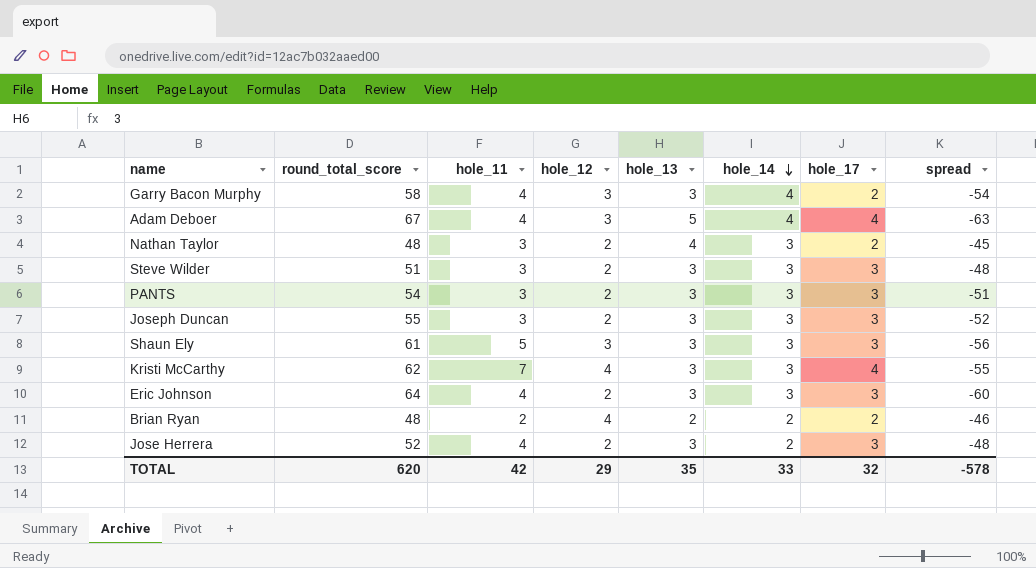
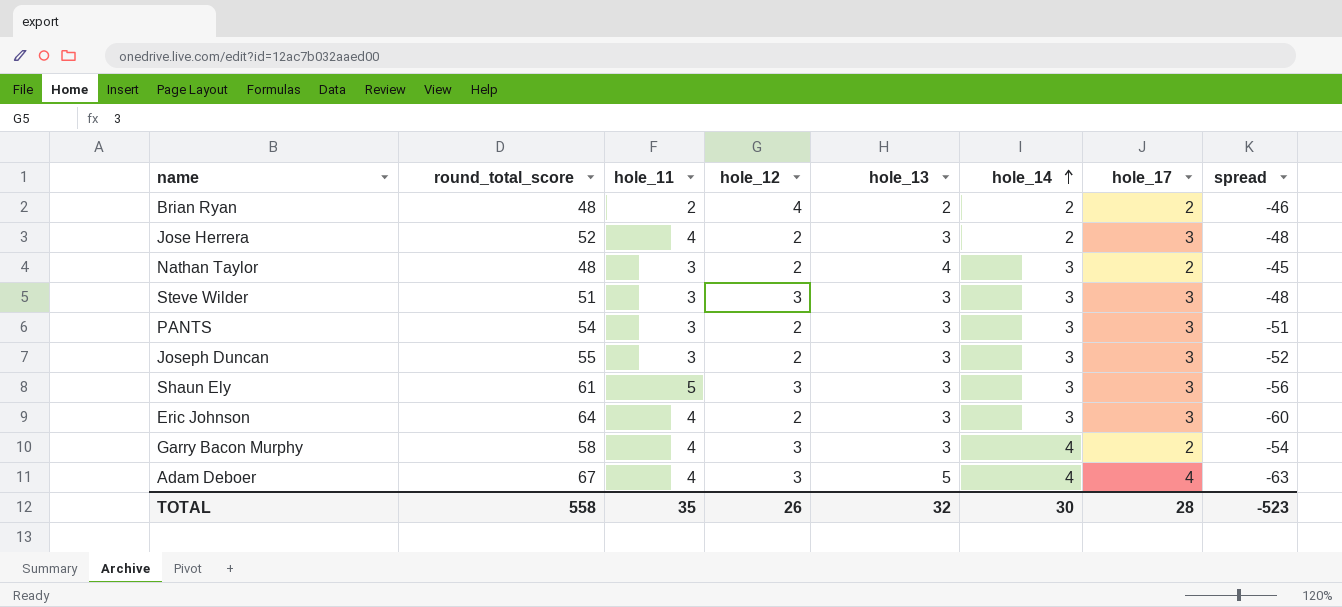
row order: hole_14 descending -> hole_14 ascending
row Kristi McCarthy: 62 | 7 | 4 | 3 | 3 | 4 | -55 -> none
Steve Wilder | hole_12: 2 -> 3
TOTAL | round_total_score: 620 -> 558
TOTAL | hole_11: 42 -> 35
TOTAL | hole_12: 29 -> 26
TOTAL | hole_13: 35 -> 32
TOTAL | hole_14: 33 -> 30
TOTAL | hole_17: 32 -> 28
TOTAL | spread: -578 -> -523

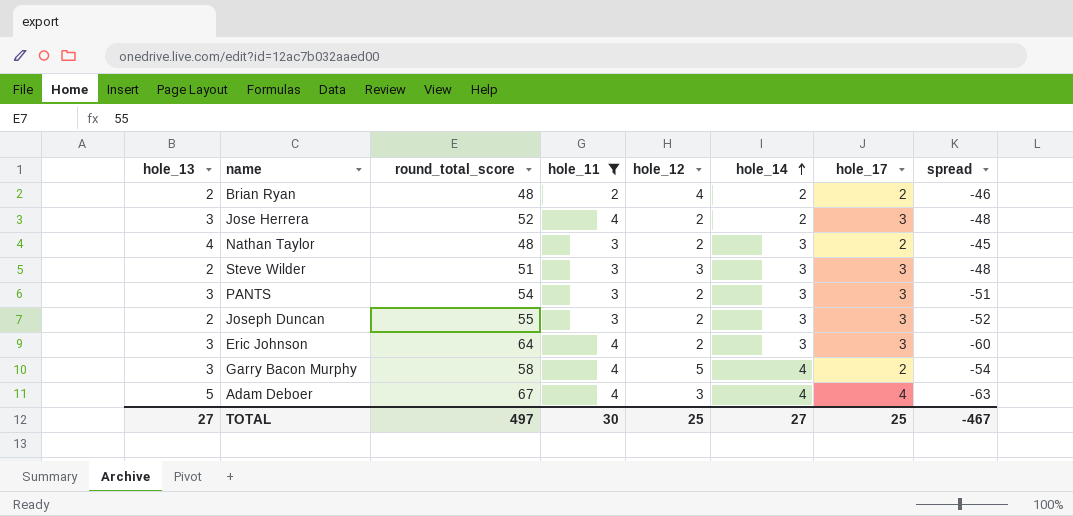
filter: none -> hole_11 != 5
column hole_13 | position: 5 -> 1
Steve Wilder | hole_13: 3 -> 2
Joseph Duncan | hole_13: 3 -> 2
Garry Bacon Murphy | hole_12: 3 -> 5
TOTAL | hole_13: 32 -> 27
TOTAL | round_total_score: 558 -> 497
TOTAL | hole_11: 35 -> 30
TOTAL | hole_12: 26 -> 25
TOTAL | hole_14: 30 -> 27
TOTAL | hole_17: 28 -> 25
TOTAL | spread: -523 -> -467

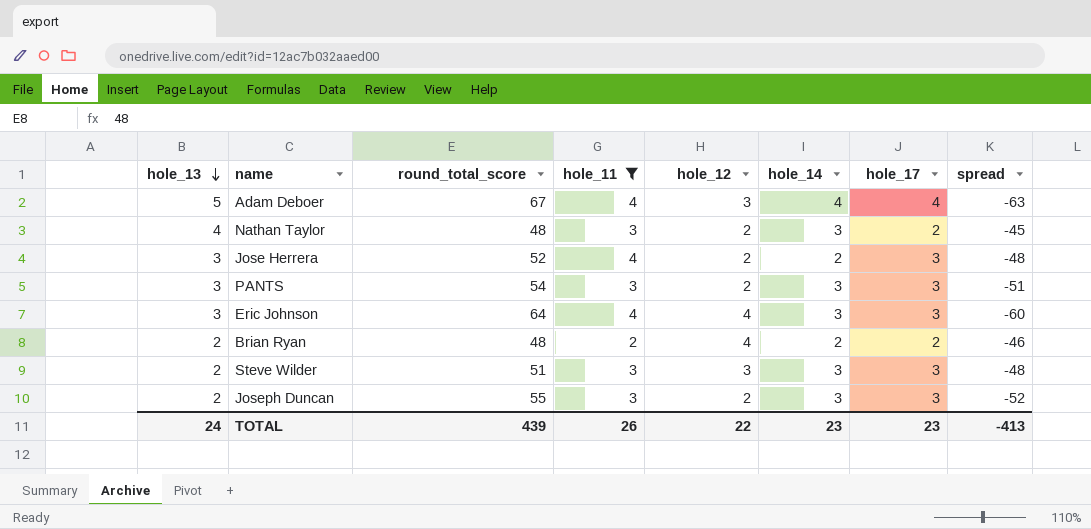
row order: hole_14 ascending -> hole_13 descending
row Garry Bacon Murphy: 3 | 58 | 4 | 5 | 4 | 2 | -54 -> none
Eric Johnson | hole_12: 2 -> 4
TOTAL | hole_13: 27 -> 24
TOTAL | round_total_score: 497 -> 439
TOTAL | hole_11: 30 -> 26
TOTAL | hole_12: 25 -> 22
TOTAL | hole_14: 27 -> 23
TOTAL | hole_17: 25 -> 23
TOTAL | spread: -467 -> -413

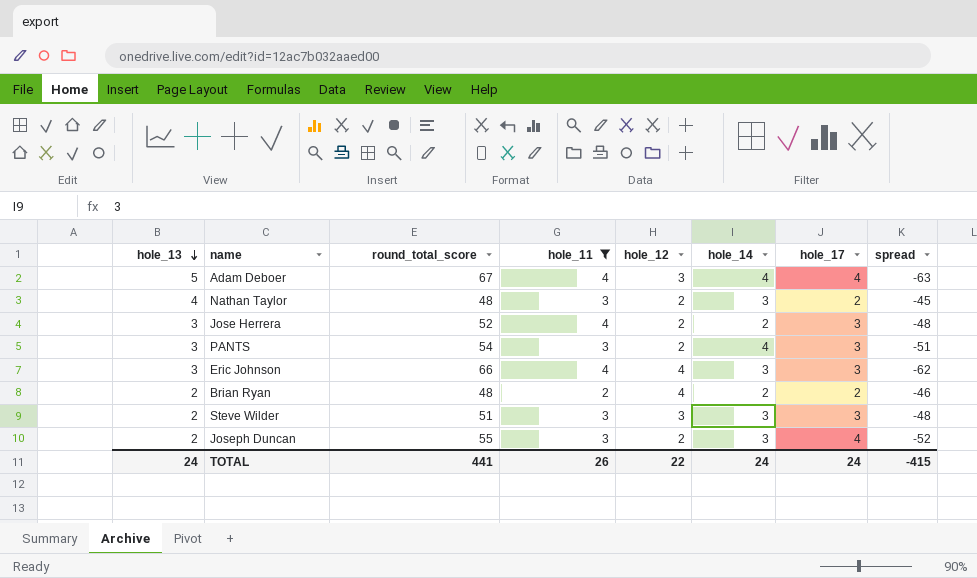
PANTS | hole_14: 3 -> 4
Eric Johnson | round_total_score: 64 -> 66
Eric Johnson | spread: -60 -> -62
Joseph Duncan | hole_17: 3 -> 4
TOTAL | round_total_score: 439 -> 441
TOTAL | hole_14: 23 -> 24
TOTAL | hole_17: 23 -> 24
TOTAL | spread: -413 -> -415

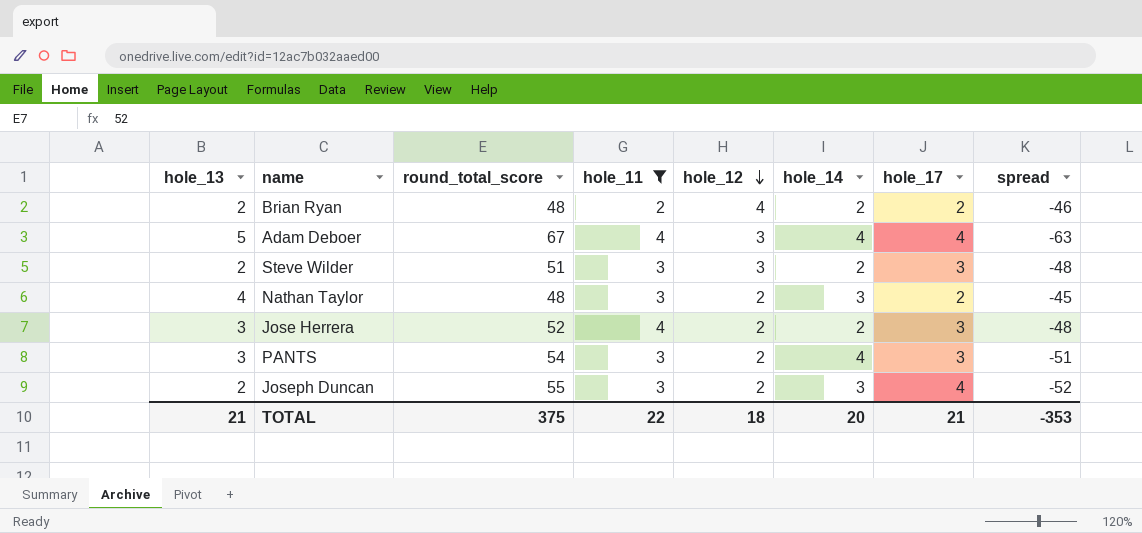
row order: hole_13 descending -> hole_12 descending
row Eric Johnson: 3 | 66 | 4 | 4 | 3 | 3 | -62 -> none
Steve Wilder | hole_14: 3 -> 2
TOTAL | hole_13: 24 -> 21
TOTAL | round_total_score: 441 -> 375
TOTAL | hole_11: 26 -> 22
TOTAL | hole_12: 22 -> 18
TOTAL | hole_14: 24 -> 20
TOTAL | hole_17: 24 -> 21
TOTAL | spread: -415 -> -353

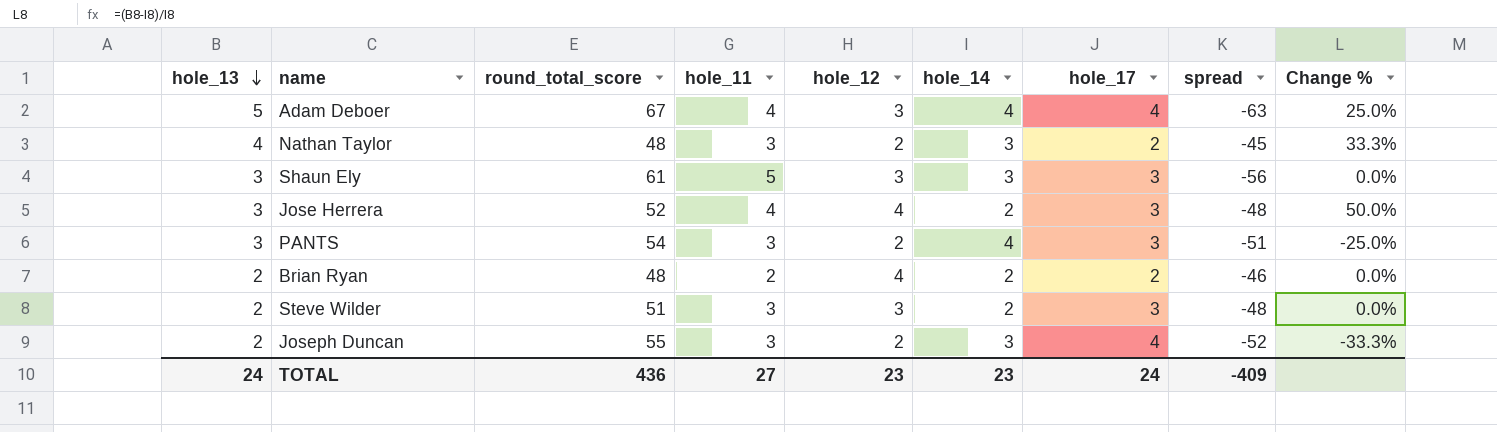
filter: hole_11 != 5 -> none
row order: hole_12 descending -> hole_13 descending
column Change % | formula: none -> ([hole_13] - [hole_14]) / [hole_14]
Jose Herrera | hole_12: 2 -> 4
TOTAL | hole_13: 21 -> 24
TOTAL | round_total_score: 375 -> 436
TOTAL | hole_11: 22 -> 27
TOTAL | hole_12: 18 -> 23
TOTAL | hole_14: 20 -> 23
TOTAL | hole_17: 21 -> 24
TOTAL | spread: -353 -> -409

